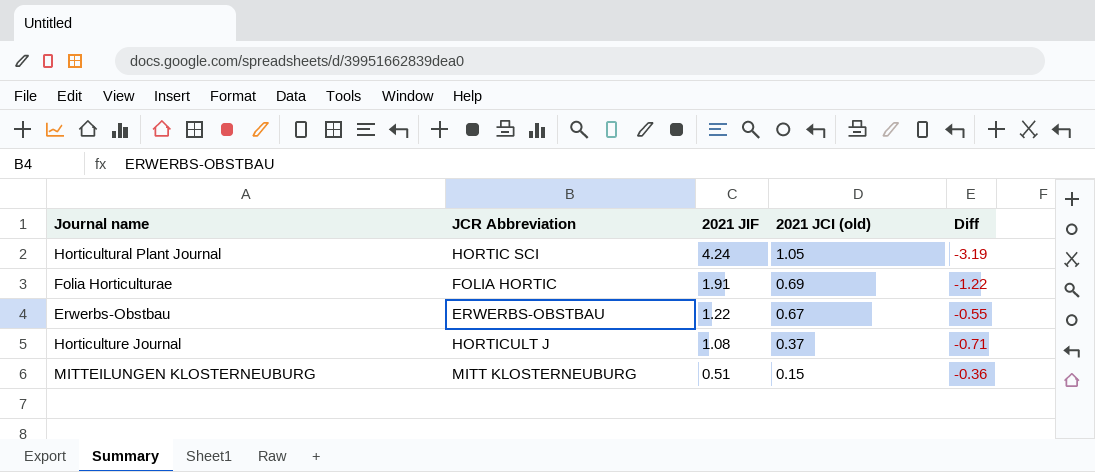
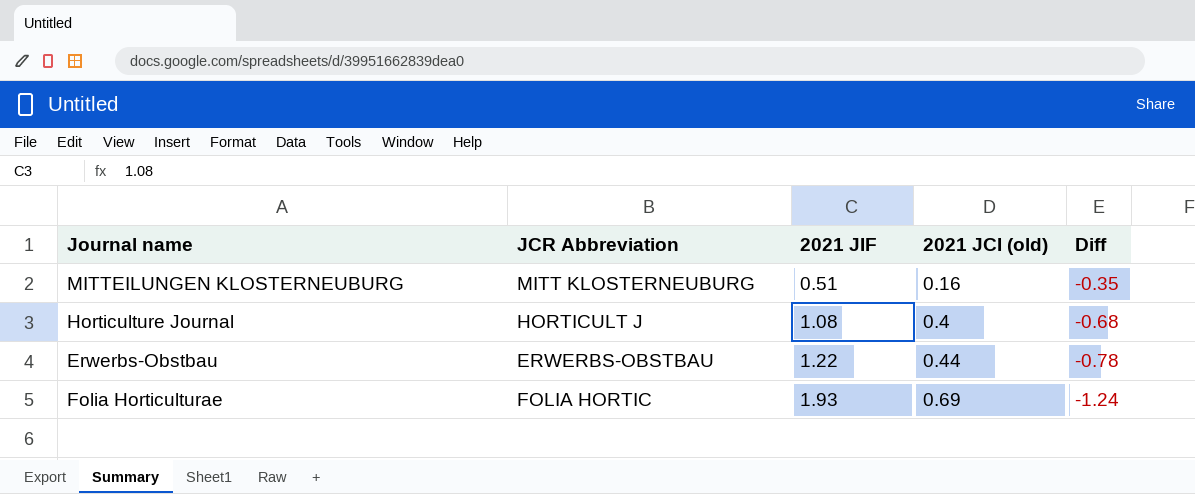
row order: 2021 JIF descending -> 2021 JIF ascending
row Horticultural Plant Journal: HORTIC SCI | 4.24 | 1.05 | -3.19 -> none
MITTEILUNGEN KLOSTERNEUBURG | 2021 JCI (old): 0.15 -> 0.16
MITTEILUNGEN KLOSTERNEUBURG | Diff: -0.36 -> -0.35
Horticulture Journal | 2021 JCI (old): 0.37 -> 0.4
Horticulture Journal | Diff: -0.71 -> -0.68
Erwerbs-Obstbau | 2021 JCI (old): 0.67 -> 0.44
Erwerbs-Obstbau | Diff: -0.55 -> -0.78
Folia Horticulturae | 2021 JIF: 1.91 -> 1.93
Folia Horticulturae | Diff: -1.22 -> -1.24

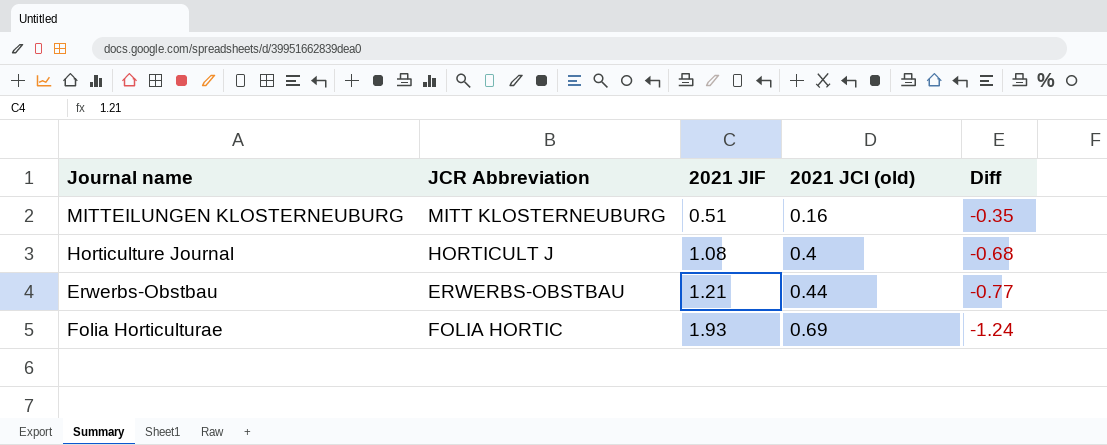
Erwerbs-Obstbau | 2021 JIF: 1.22 -> 1.21
Erwerbs-Obstbau | Diff: -0.78 -> -0.77

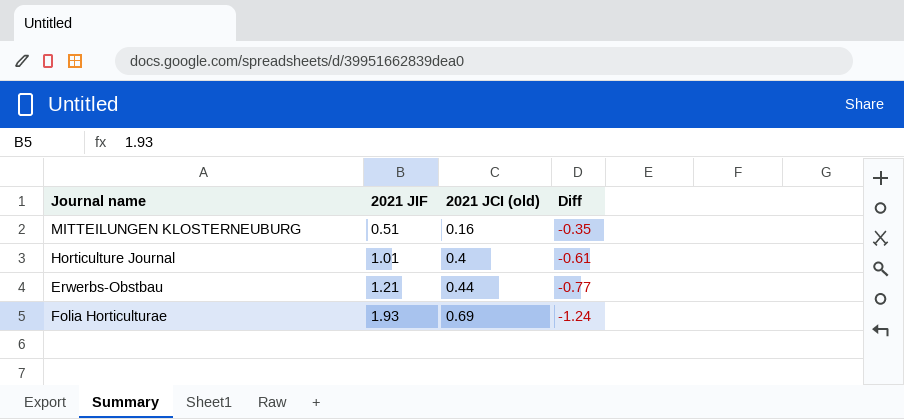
column JCR Abbreviation | position: 2 -> none
Horticulture Journal | 2021 JIF: 1.08 -> 1.01
Horticulture Journal | Diff: -0.68 -> -0.61

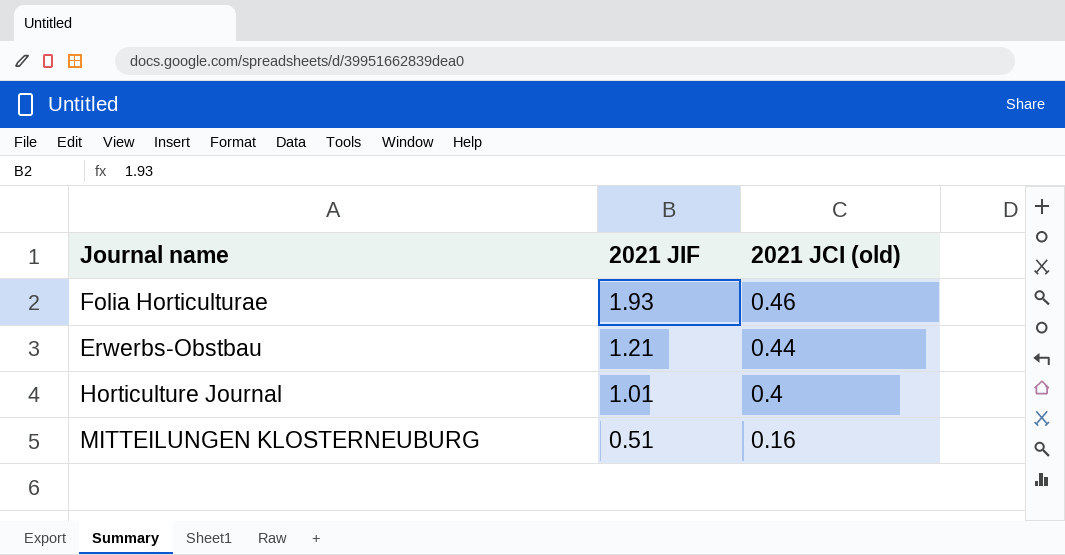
row order: 2021 JIF ascending -> 2021 JIF descending
column Diff | formula: [2021 JCI (old)] - [2021 JIF] -> none
Folia Horticulturae | 2021 JCI (old): 0.69 -> 0.46

